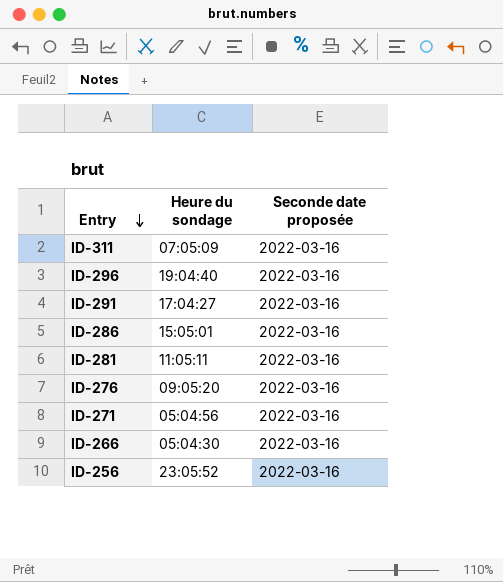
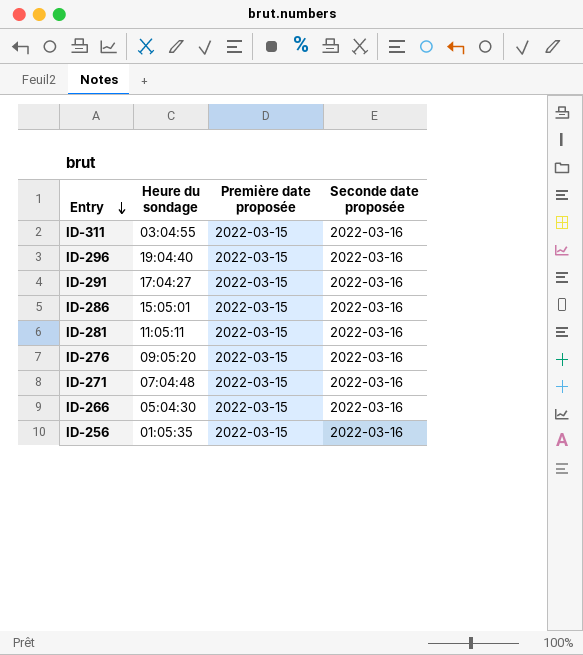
column Première date proposée | position: none -> 3
ID-311 | Heure du sondage: 07:05:09 -> 03:04:55
ID-271 | Heure du sondage: 05:04:56 -> 07:04:48
ID-256 | Heure du sondage: 23:05:52 -> 01:05:35

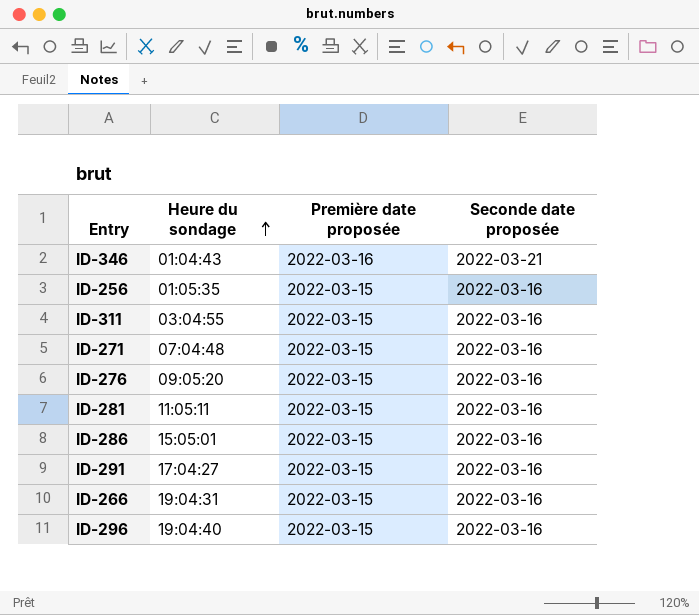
row order: Entry descending -> Heure du sondage ascending
row ID-346: none -> 01:04:43 | 2022-03-16 | 2022-03-21
ID-266 | Heure du sondage: 05:04:30 -> 19:04:31

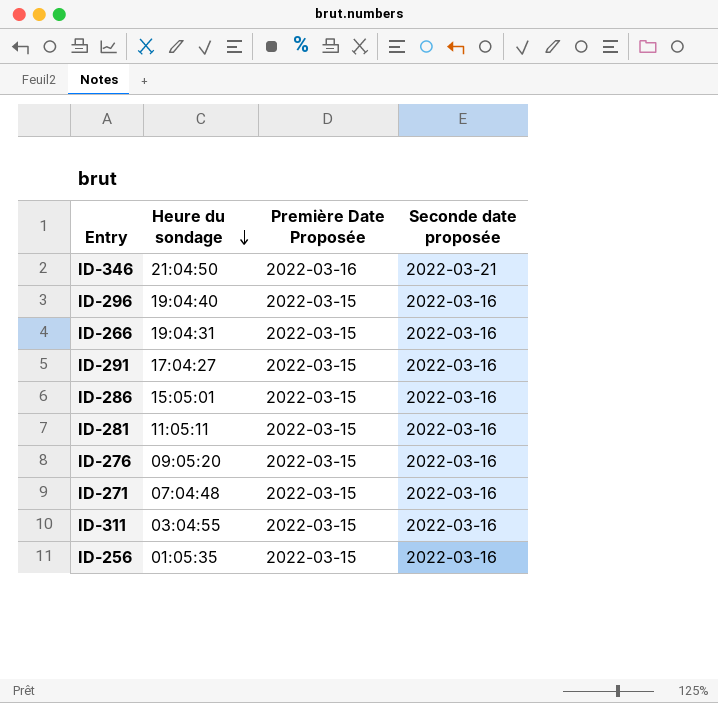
row order: Heure du sondage ascending -> Heure du sondage descending
column name: Première date proposée -> Première Date Proposée
ID-346 | Heure du sondage: 01:04:43 -> 21:04:50

